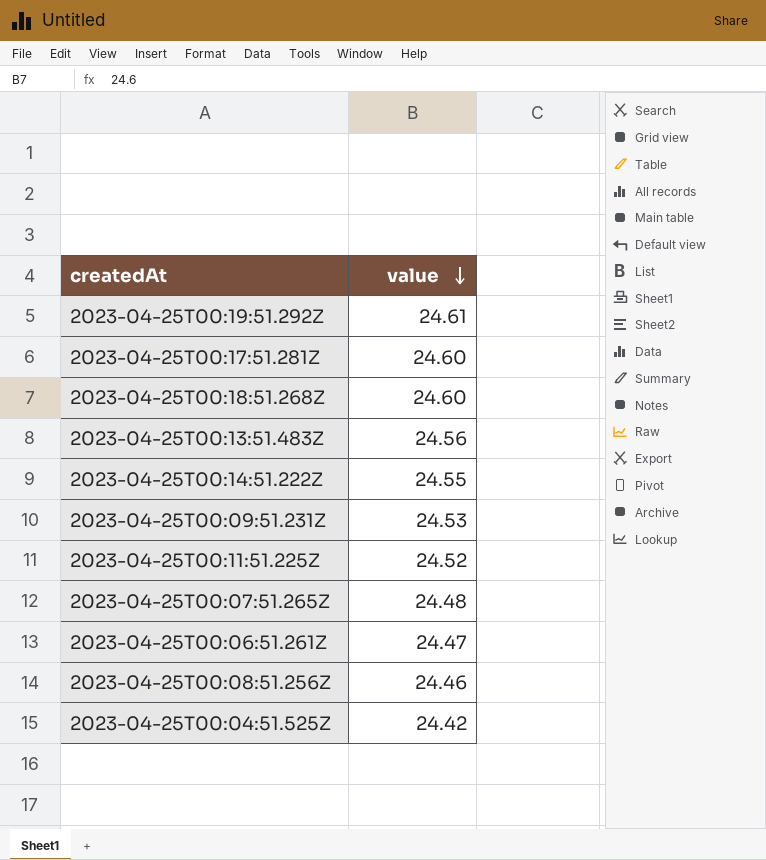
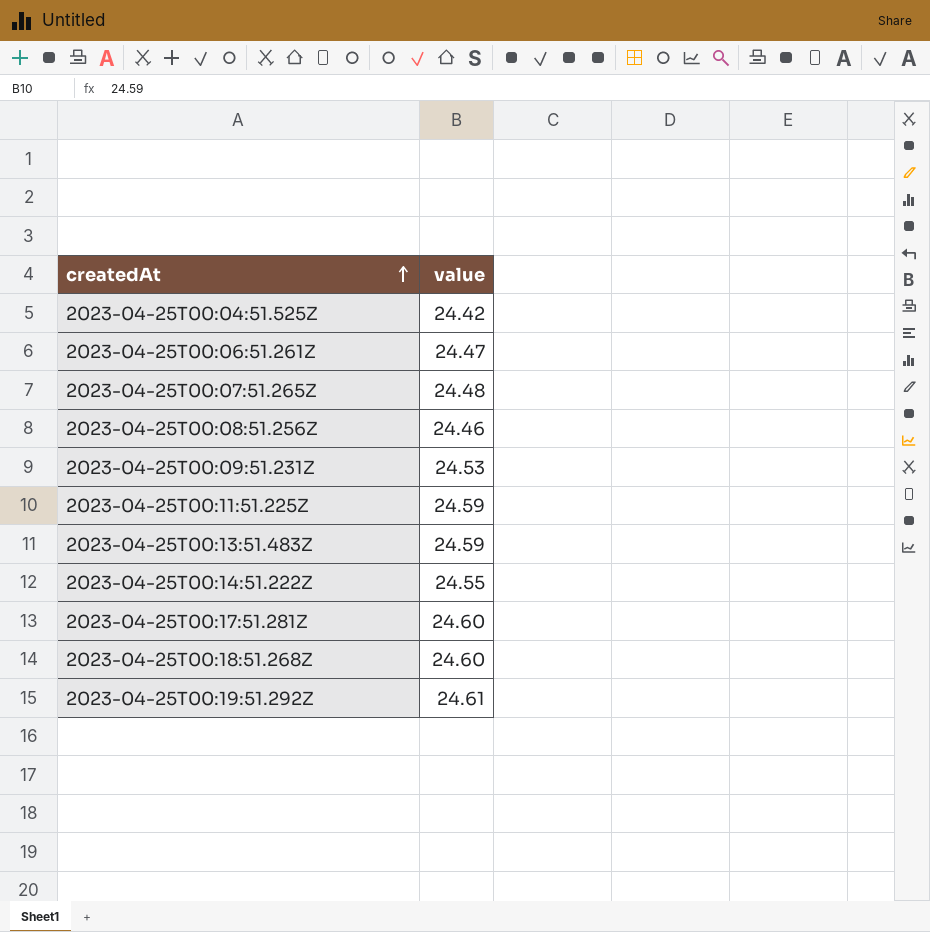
row order: value descending -> createdAt ascending
2023-04-25T00:11:51.225Z | value: 24.52 -> 24.59
2023-04-25T00:13:51.483Z | value: 24.56 -> 24.59

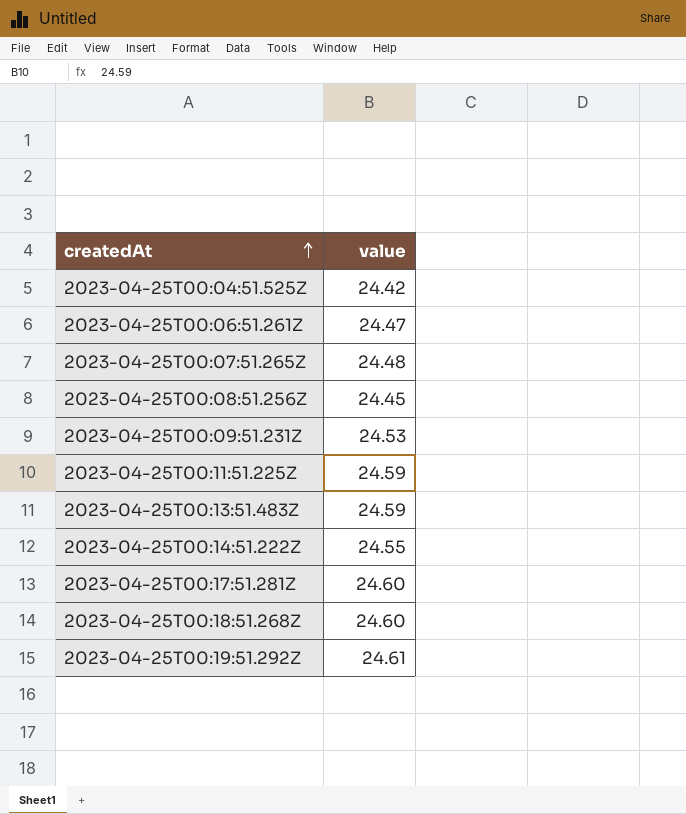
2023-04-25T00:08:51.256Z | value: 24.46 -> 24.45

